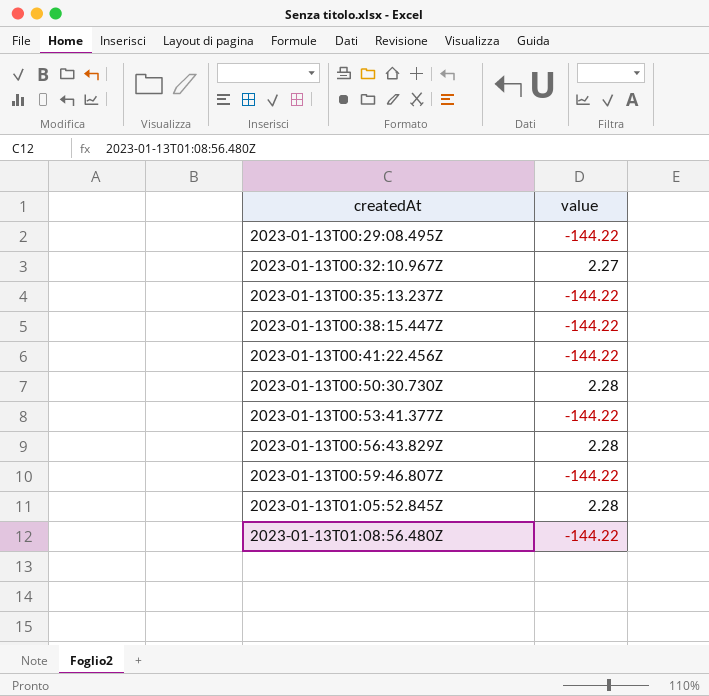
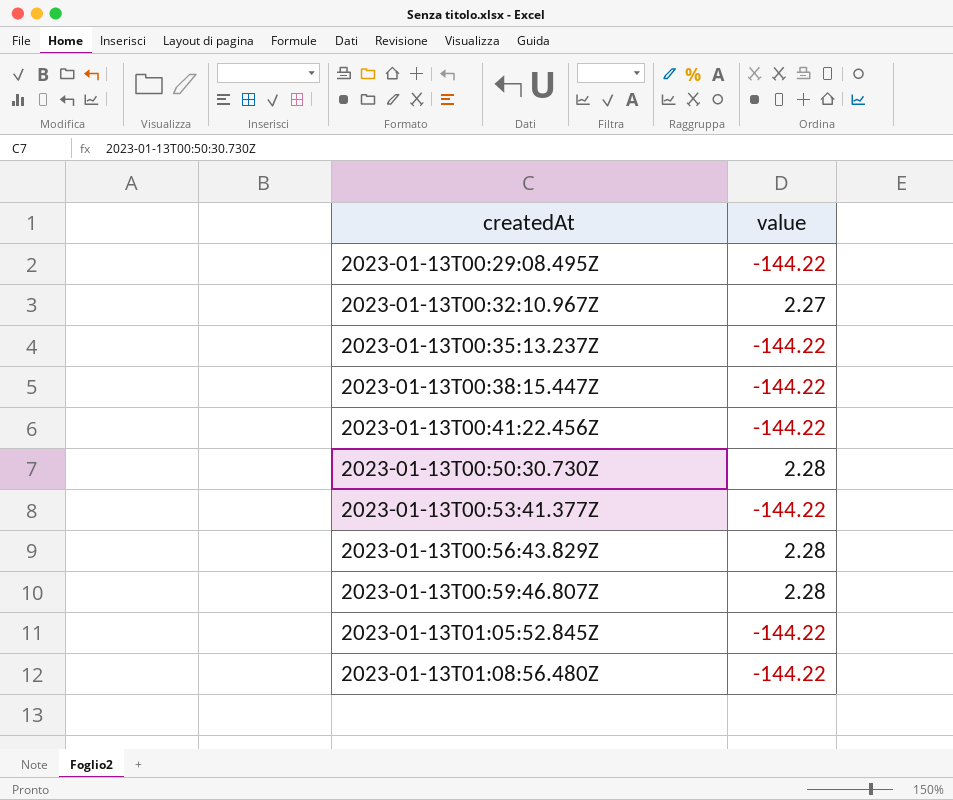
2023-01-13T00:59:46.807Z | value: -144.22 -> 2.28
2023-01-13T01:05:52.845Z | value: 2.28 -> -144.22

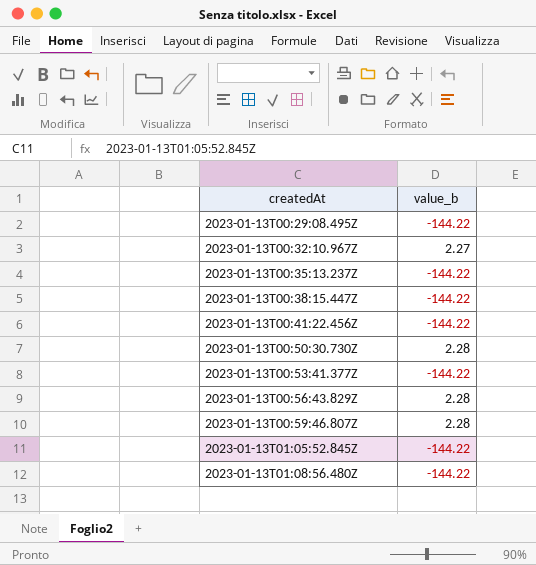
column name: value -> value_b

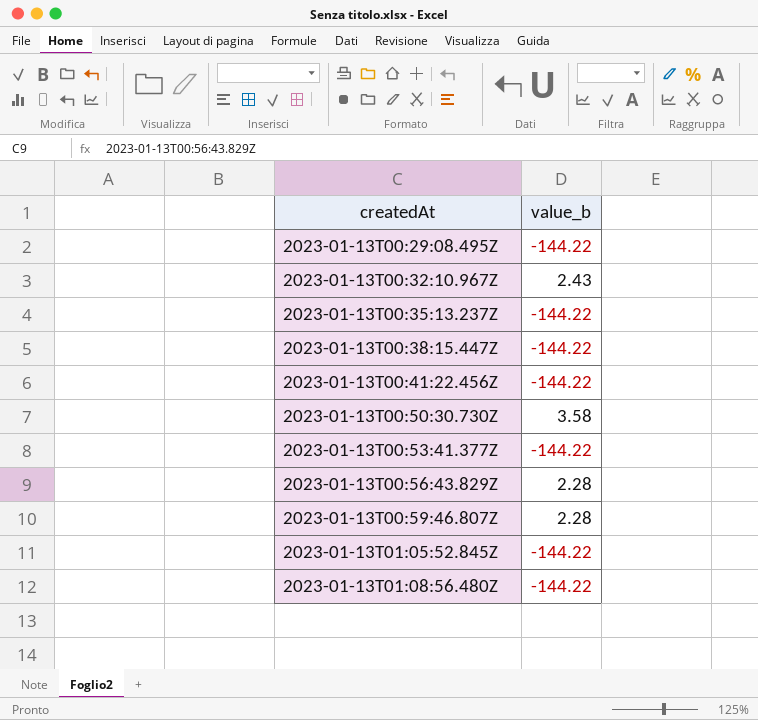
2023-01-13T00:32:10.967Z | value_b: 2.27 -> 2.43
2023-01-13T00:50:30.730Z | value_b: 2.28 -> 3.58

